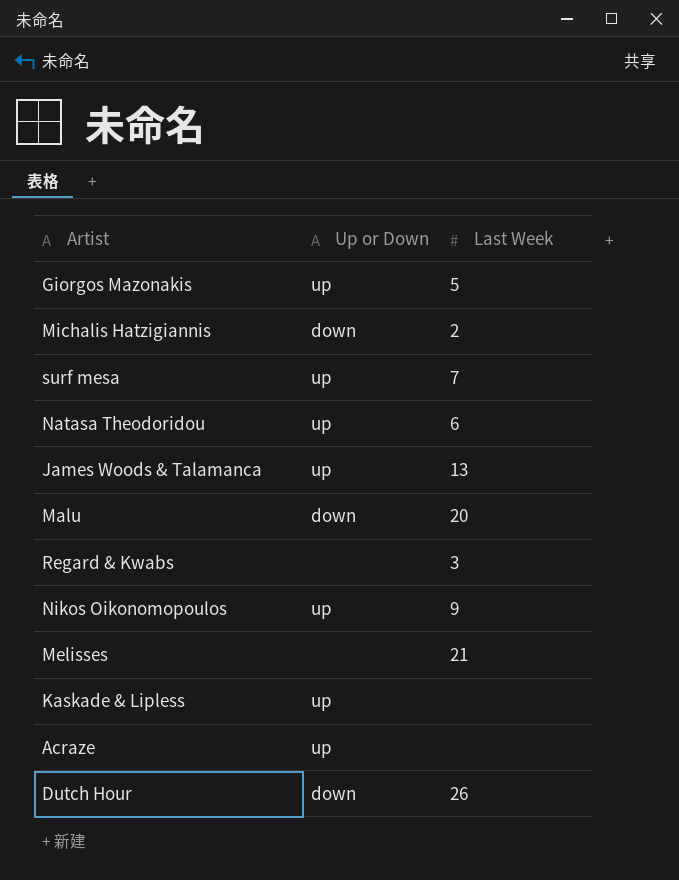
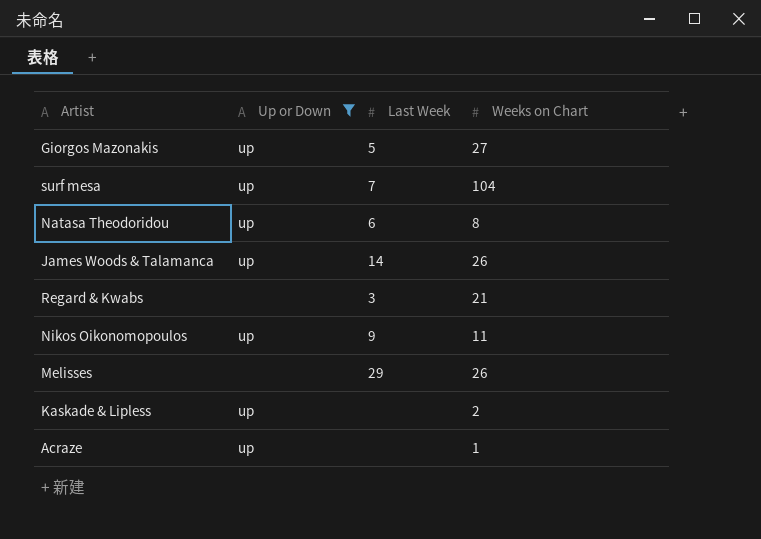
filter: none -> Up or Down != down
column Weeks on Chart | position: none -> 4
James Woods & Talamanca | Last Week: 13 -> 14
Melisses | Last Week: 21 -> 29

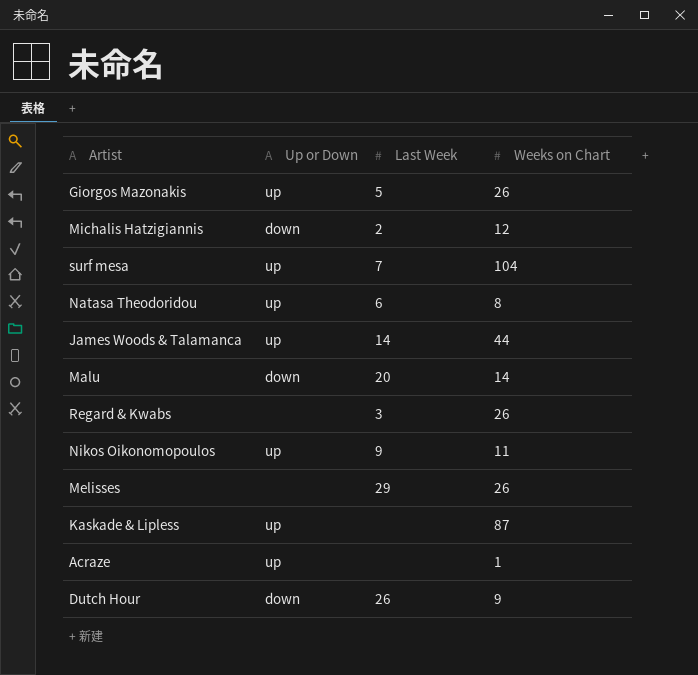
filter: Up or Down != down -> none
Giorgos Mazonakis | Weeks on Chart: 27 -> 26
James Woods & Talamanca | Weeks on Chart: 26 -> 44
Regard & Kwabs | Weeks on Chart: 21 -> 26
Kaskade & Lipless | Weeks on Chart: 2 -> 87

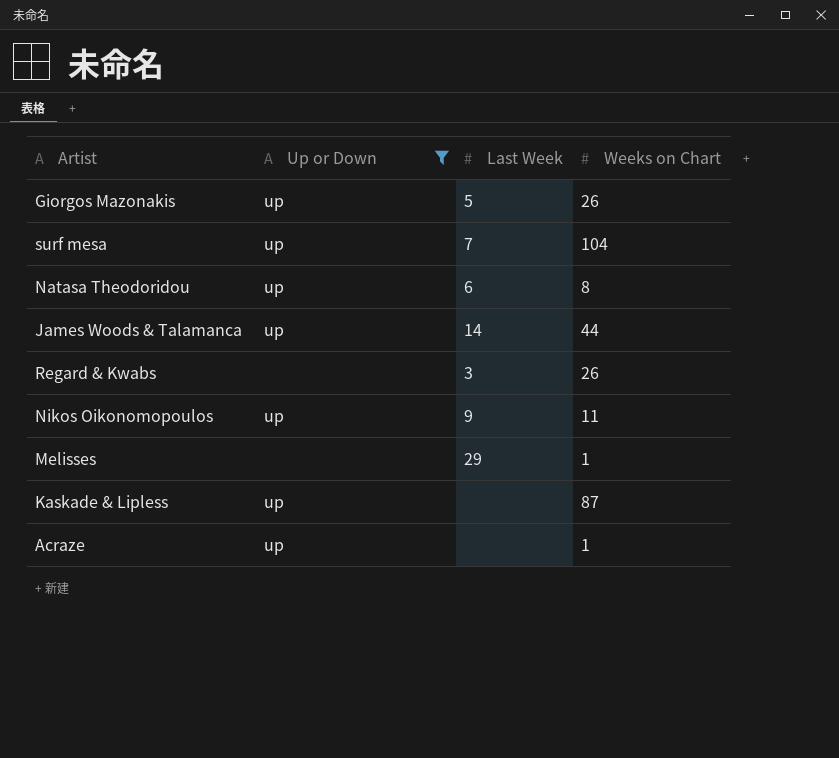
filter: none -> Up or Down != down
Melisses | Weeks on Chart: 26 -> 1

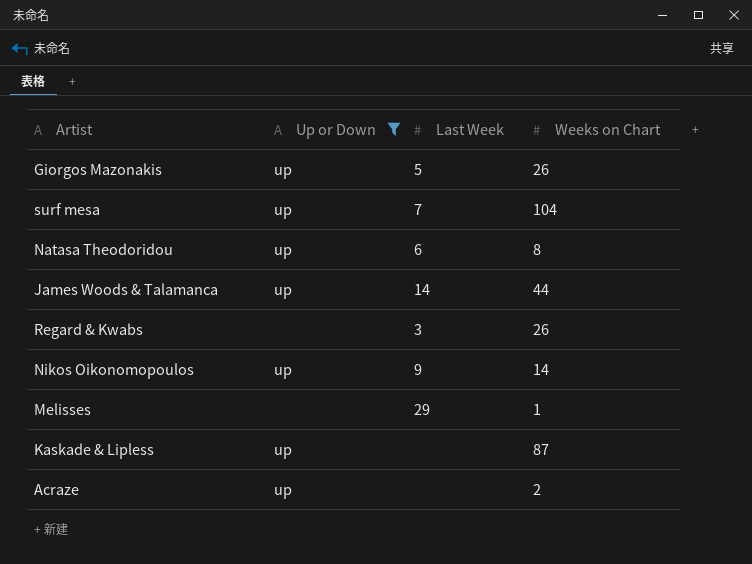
Nikos Oikonomopoulos | Weeks on Chart: 11 -> 14
Acraze | Weeks on Chart: 1 -> 2

